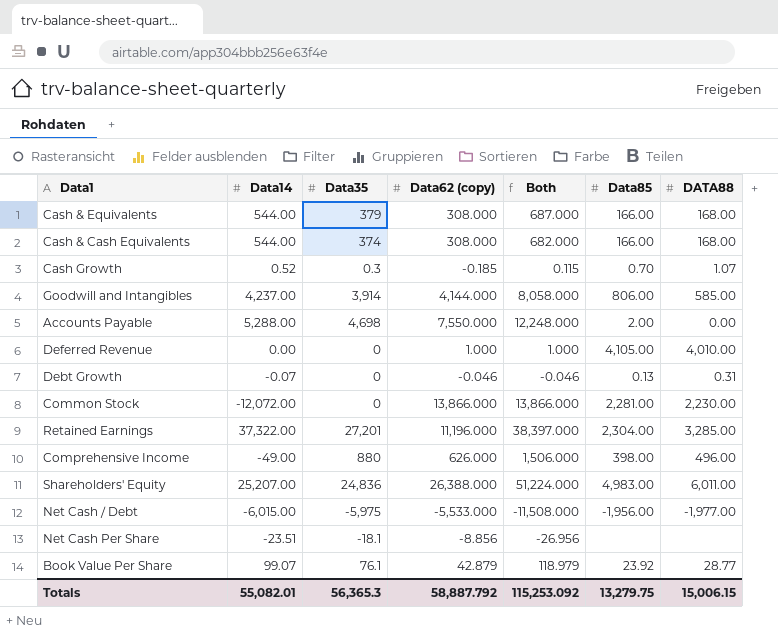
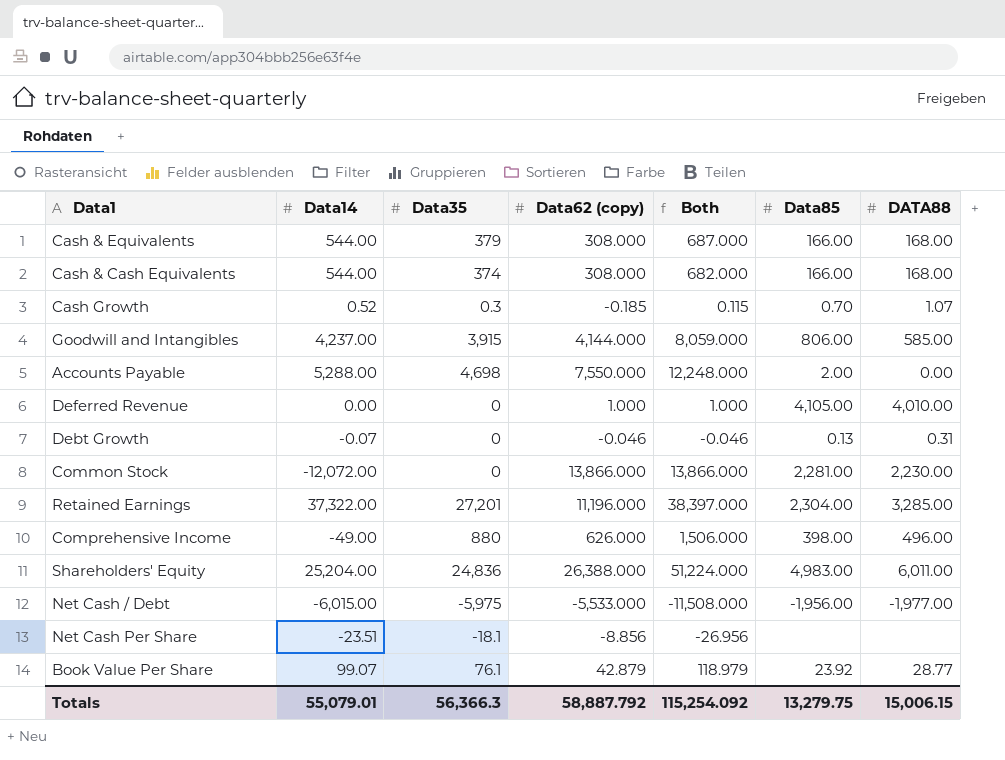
Goodwill and Intangibles | Data35: 3,914 -> 3,915
Goodwill and Intangibles | Both: 8,058.000 -> 8,059.000
Shareholders' Equity | Data14: 25,207.00 -> 25,204.00
Totals | Data14: 55,082.01 -> 55,079.01
Totals | Data35: 56,365.3 -> 56,366.3
Totals | Both: 115,253.092 -> 115,254.092

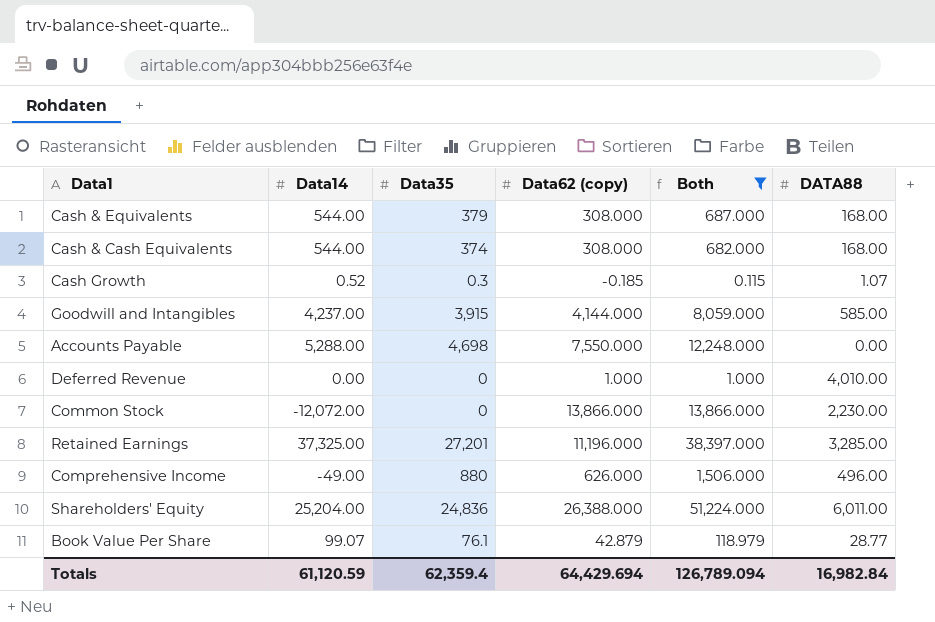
filter: none -> Both >= 0.115
column Data85 | position: 6 -> none
Retained Earnings | Data14: 37,322.00 -> 37,325.00
Totals | Data14: 55,079.01 -> 61,120.59
Totals | Data35: 56,366.3 -> 62,359.4
Totals | Data62 (copy): 58,887.792 -> 64,429.694
Totals | Both: 115,254.092 -> 126,789.094
Totals | DATA88: 15,006.15 -> 16,982.84

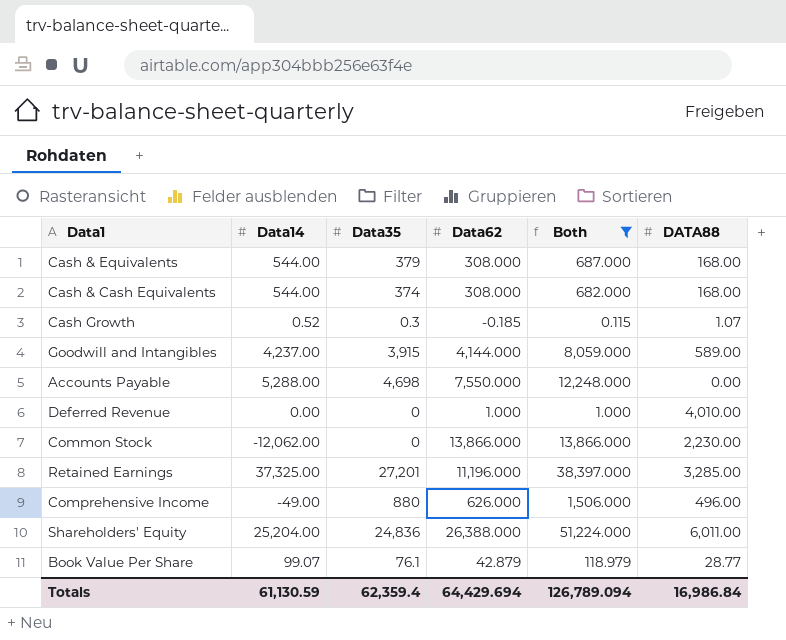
column name: Data62 (copy) -> Data62
Goodwill and Intangibles | DATA88: 585.00 -> 589.00
Common Stock | Data14: -12,072.00 -> -12,062.00
Totals | Data14: 61,120.59 -> 61,130.59
Totals | DATA88: 16,982.84 -> 16,986.84

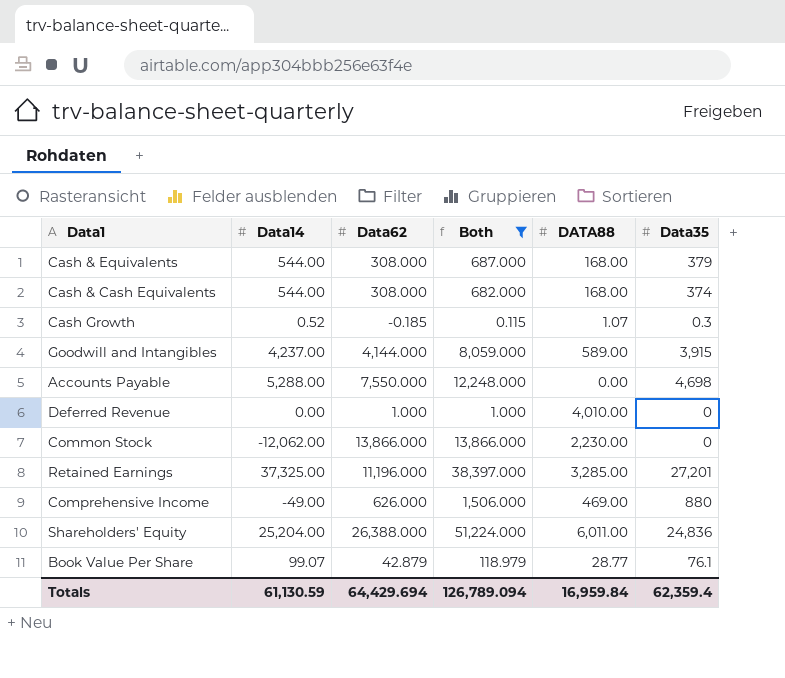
column Data35 | position: 3 -> 6
Comprehensive Income | DATA88: 496.00 -> 469.00
Totals | DATA88: 16,986.84 -> 16,959.84

